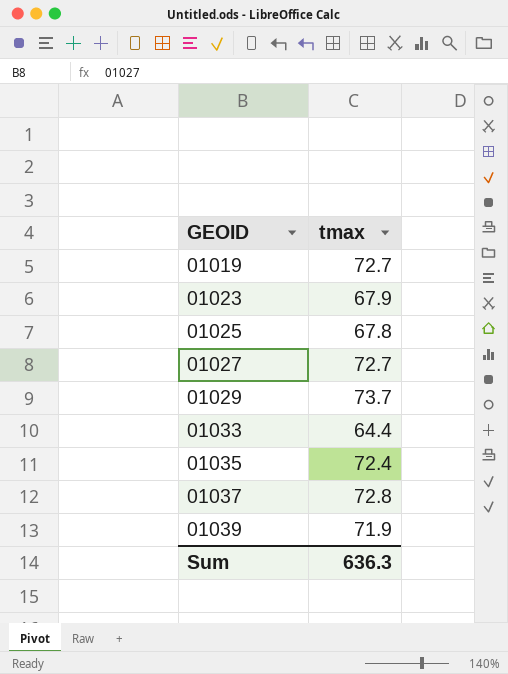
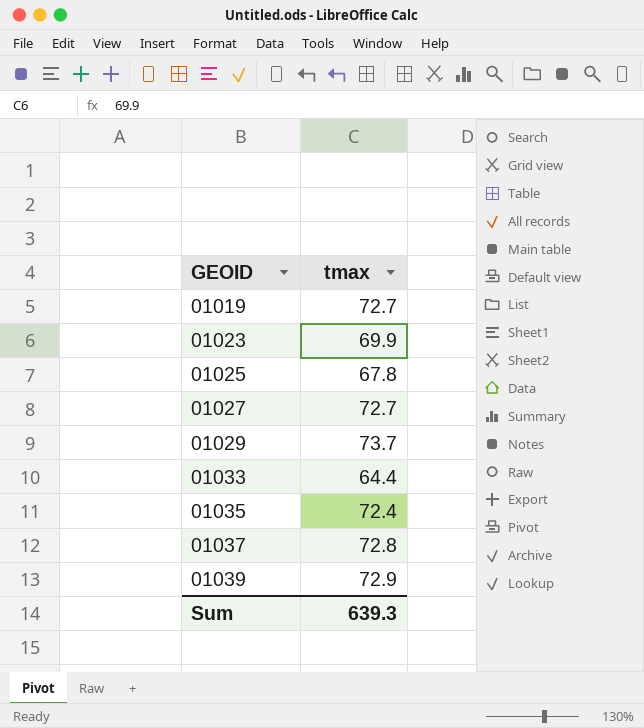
01023 | tmax: 67.9 -> 69.9
01039 | tmax: 71.9 -> 72.9
Sum | tmax: 636.3 -> 639.3

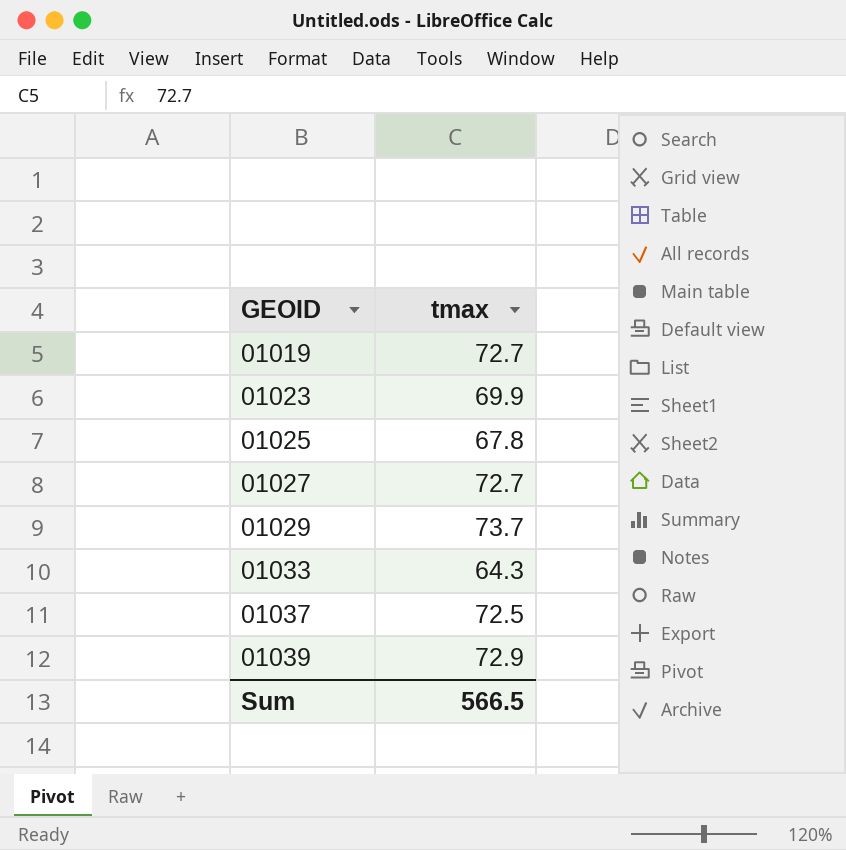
row 01035: 72.4 -> none
01033 | tmax: 64.4 -> 64.3
01037 | tmax: 72.8 -> 72.5
Sum | tmax: 639.3 -> 566.5

